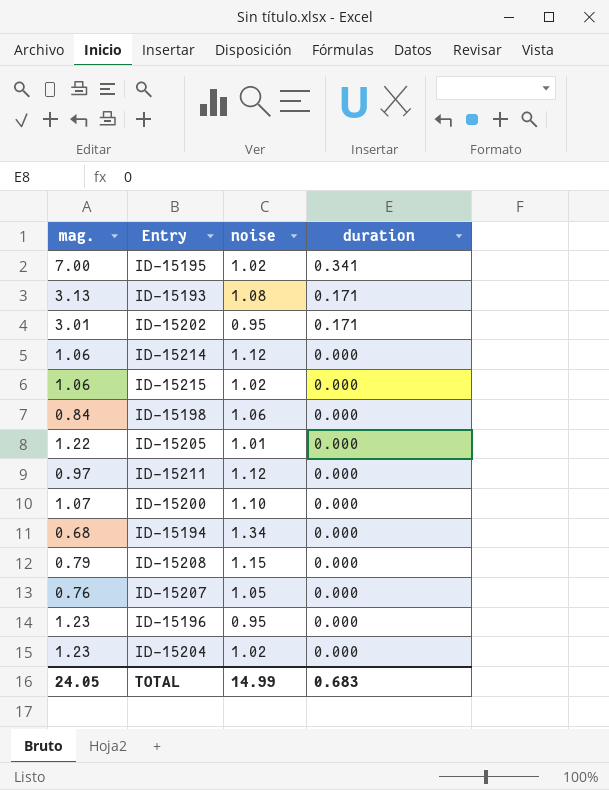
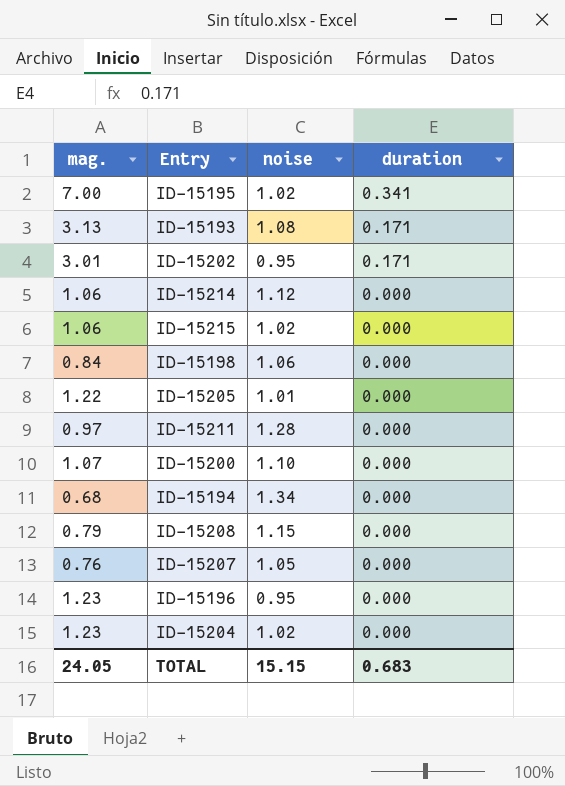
ID-15211 | noise: 1.12 -> 1.28
TOTAL | noise: 14.99 -> 15.15

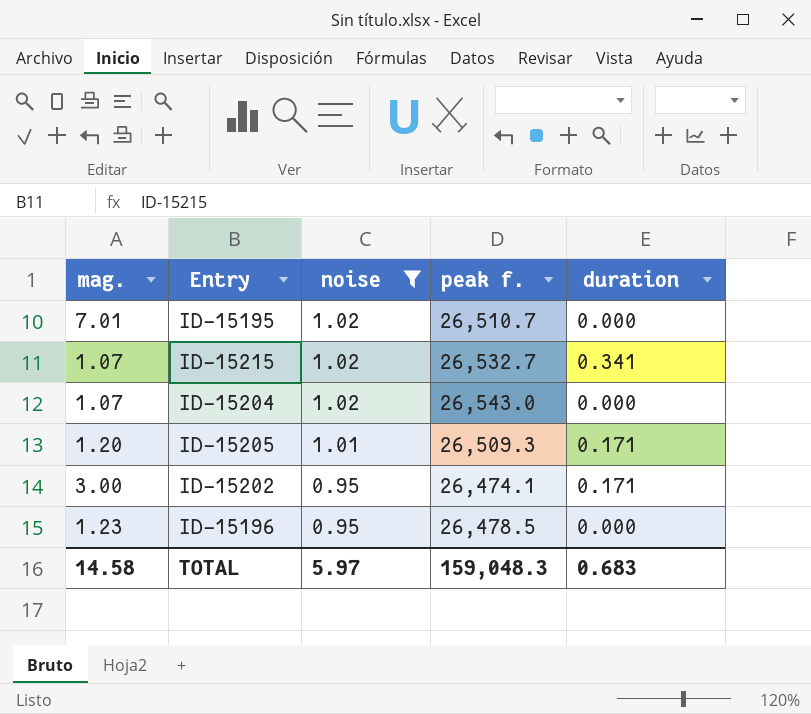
filter: none -> noise <= 1.02
row order: duration descending -> noise descending
column peak f. | position: none -> 4
ID-15195 | mag.: 7.00 -> 7.01
ID-15195 | duration: 0.341 -> 0.000
ID-15215 | mag.: 1.06 -> 1.07
ID-15215 | duration: 0.000 -> 0.341
ID-15204 | mag.: 1.23 -> 1.07
ID-15205 | mag.: 1.22 -> 1.20
ID-15205 | duration: 0.000 -> 0.171
ID-15202 | mag.: 3.01 -> 3.00
TOTAL | mag.: 24.05 -> 14.58
TOTAL | noise: 15.15 -> 5.97

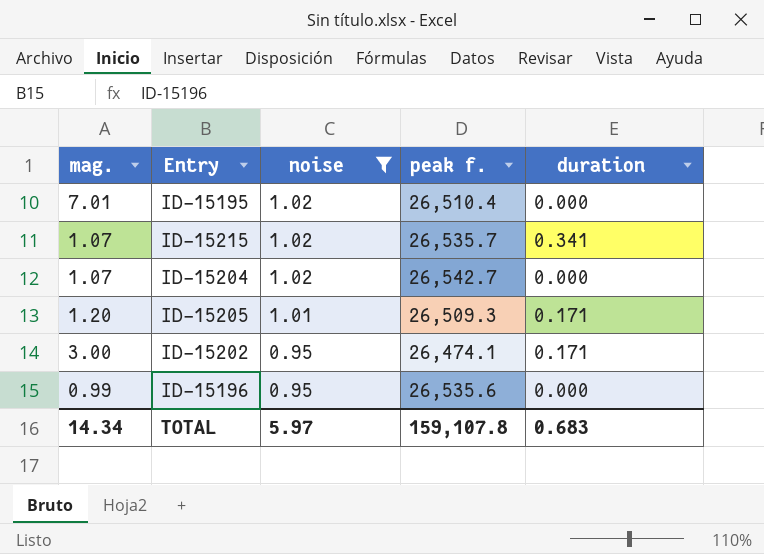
ID-15195 | peak f.: 26,510.7 -> 26,510.4
ID-15215 | peak f.: 26,532.7 -> 26,535.7
ID-15204 | peak f.: 26,543.0 -> 26,542.7
ID-15196 | mag.: 1.23 -> 0.99
ID-15196 | peak f.: 26,478.5 -> 26,535.6
TOTAL | mag.: 14.58 -> 14.34
TOTAL | peak f.: 159,048.3 -> 159,107.8

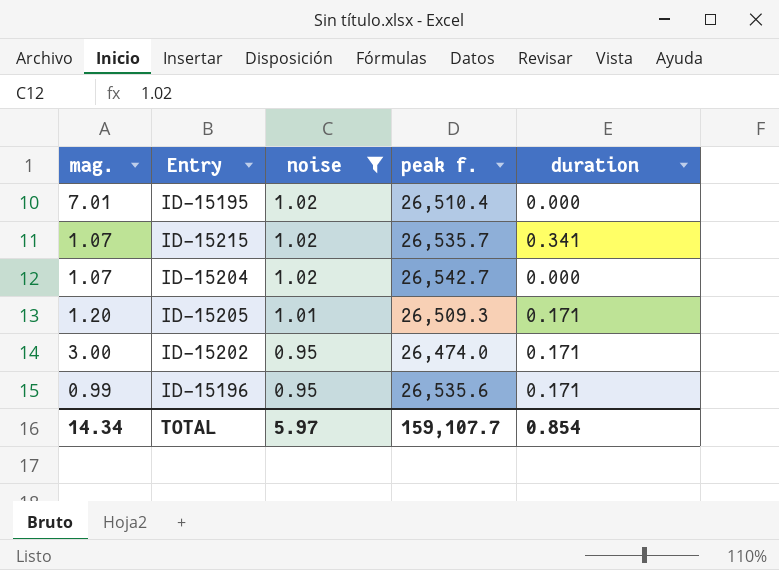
ID-15202 | peak f.: 26,474.1 -> 26,474.0
ID-15196 | duration: 0.000 -> 0.171
TOTAL | peak f.: 159,107.8 -> 159,107.7
TOTAL | duration: 0.683 -> 0.854

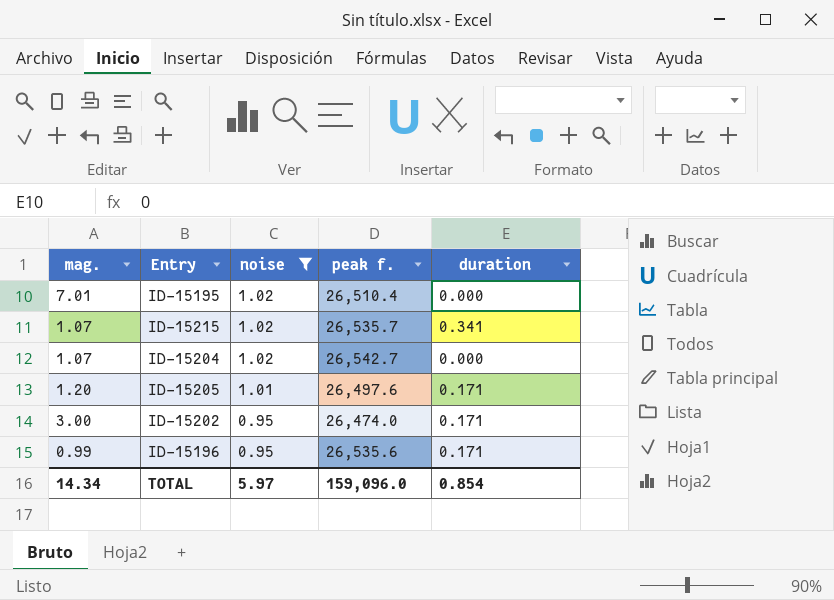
ID-15205 | peak f.: 26,509.3 -> 26,497.6
TOTAL | peak f.: 159,107.7 -> 159,096.0

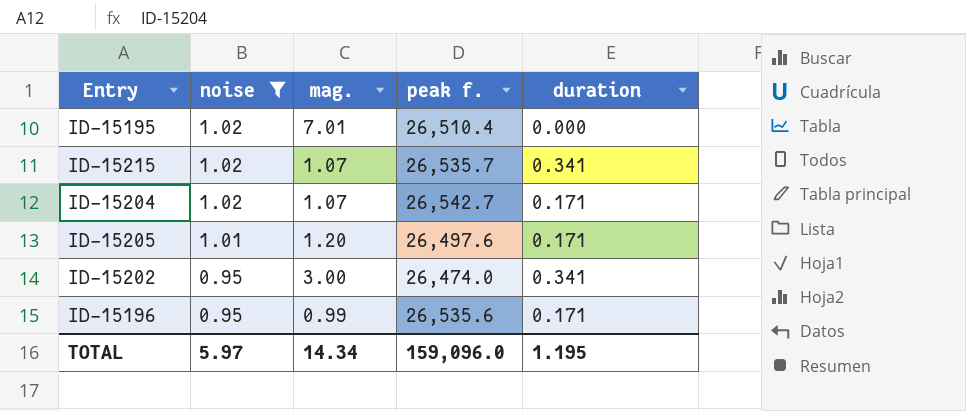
column mag. | position: 1 -> 3
ID-15204 | duration: 0.000 -> 0.171
ID-15202 | duration: 0.171 -> 0.341
TOTAL | duration: 0.854 -> 1.195

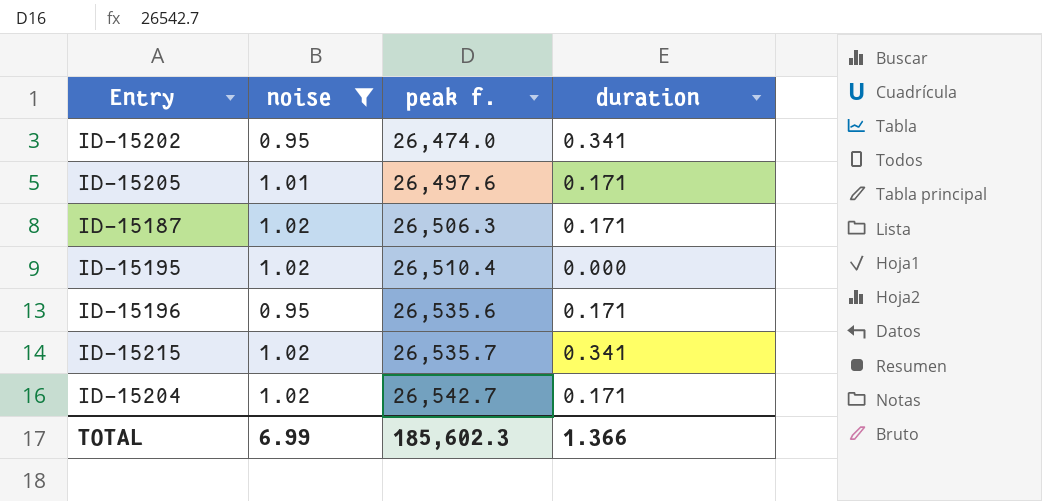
row order: noise descending -> peak f. ascending
column mag. | position: 3 -> none
row ID-15187: none -> 1.02 | 26,506.3 | 0.171
TOTAL | noise: 5.97 -> 6.99
TOTAL | peak f.: 159,096.0 -> 185,602.3
TOTAL | duration: 1.195 -> 1.366

